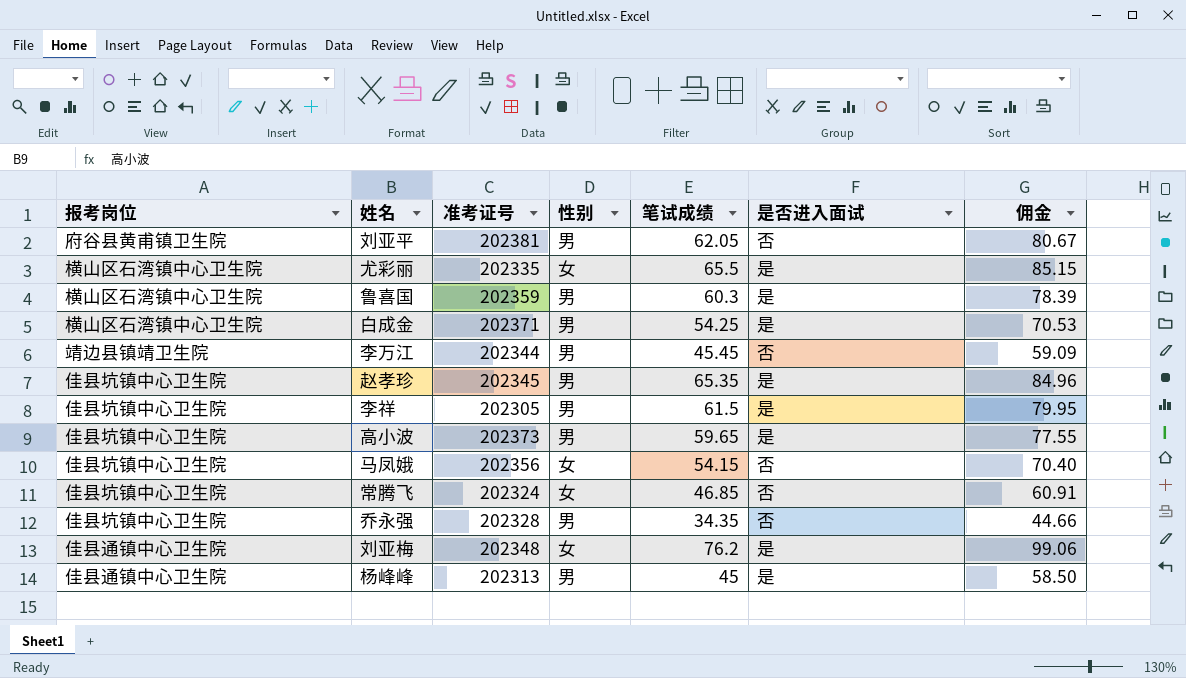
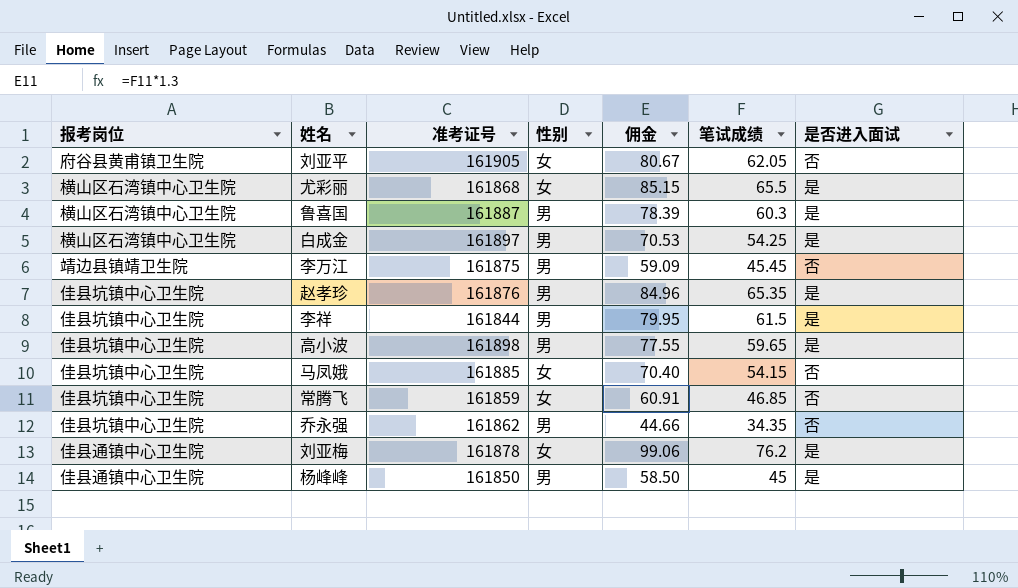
column 佣金 | position: 7 -> 5
刘亚平 | 准考证号: 202381 -> 161905
刘亚平 | 性别: 男 -> 女
尤彩丽 | 准考证号: 202335 -> 161868
鲁喜国 | 准考证号: 202359 -> 161887
白成金 | 准考证号: 202371 -> 161897
李万江 | 准考证号: 202344 -> 161875
赵孝珍 | 准考证号: 202345 -> 161876
李祥 | 准考证号: 202305 -> 161844
高小波 | 准考证号: 202373 -> 161898
马凤娥 | 准考证号: 202356 -> 161885
常腾飞 | 准考证号: 202324 -> 161859
乔永强 | 准考证号: 202328 -> 161862
刘亚梅 | 准考证号: 202348 -> 161878
杨峰峰 | 准考证号: 202313 -> 161850

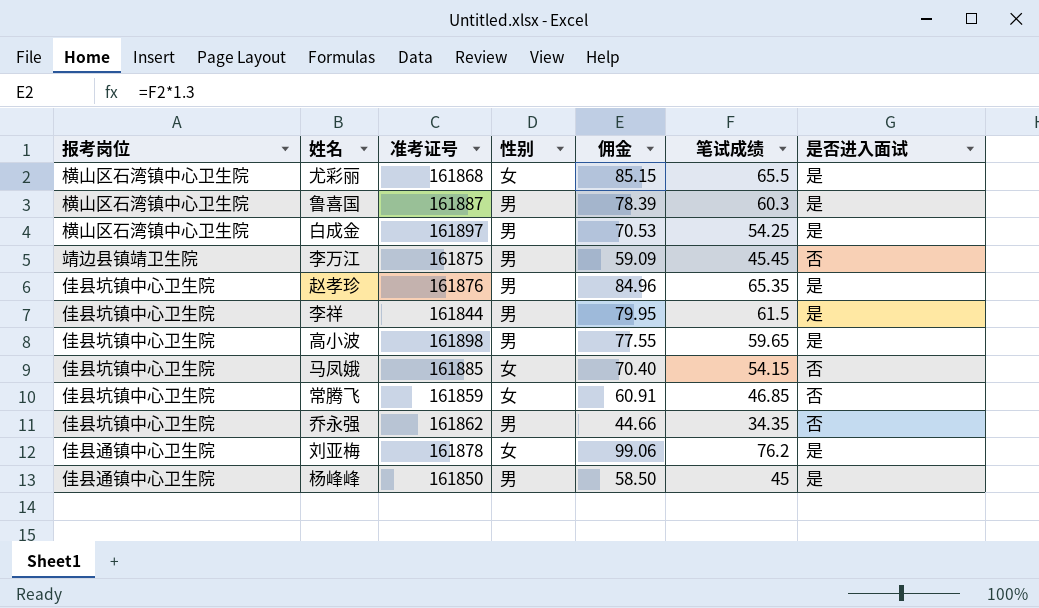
row 刘亚平: 府谷县黄甫镇卫生院 | 161905 | 女 | 80.67 | 62.05 | 否 -> none

